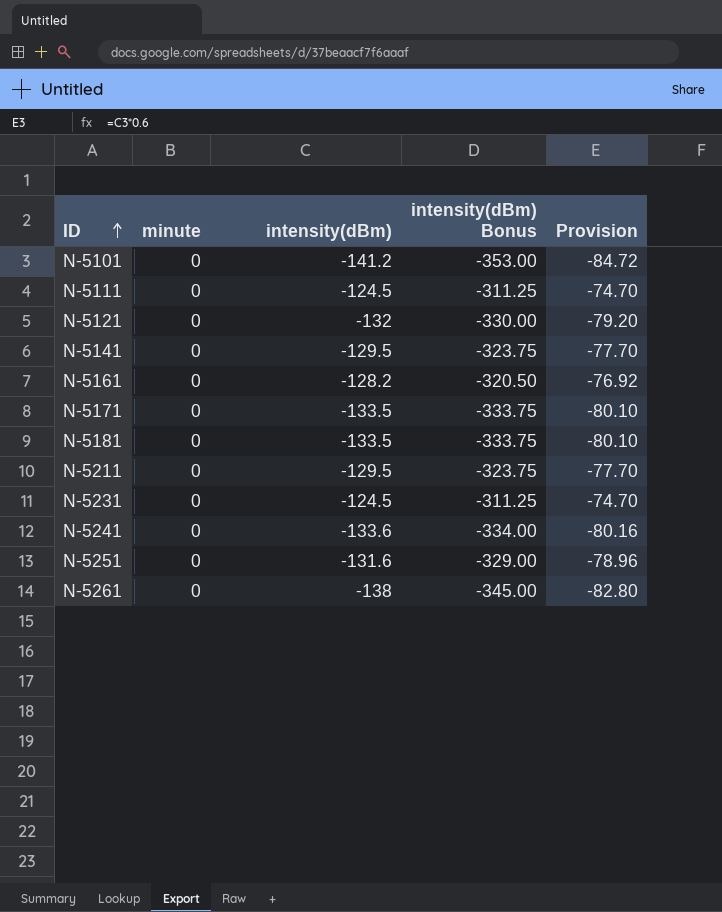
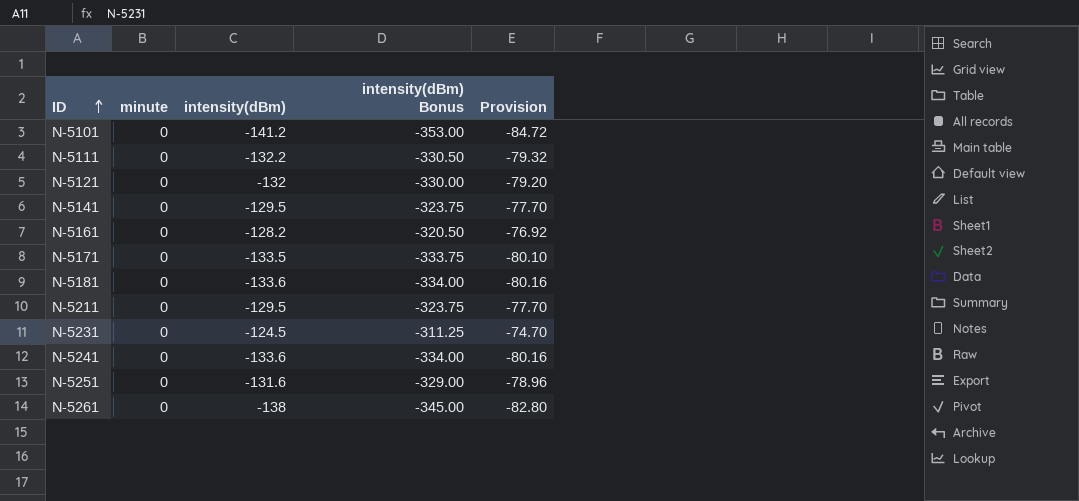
N-5111 | intensity(dBm): -124.5 -> -132.2
N-5111 | intensity(dBm) Bonus: -311.25 -> -330.50
N-5111 | Provision: -74.70 -> -79.32
N-5181 | intensity(dBm): -133.5 -> -133.6
N-5181 | intensity(dBm) Bonus: -333.75 -> -334.00
N-5181 | Provision: -80.10 -> -80.16

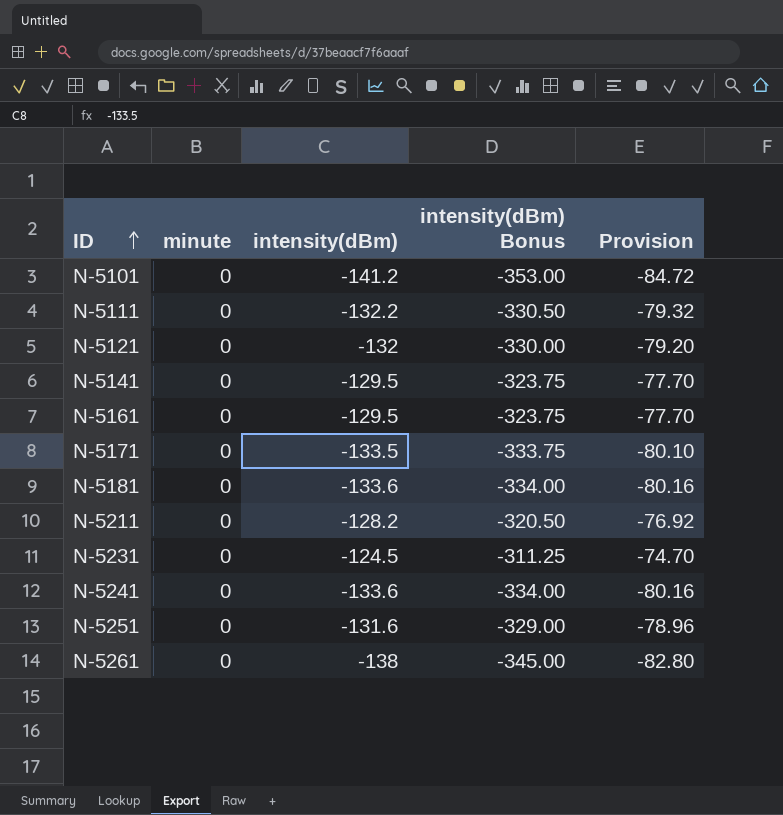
N-5161 | intensity(dBm): -128.2 -> -129.5
N-5161 | intensity(dBm) Bonus: -320.50 -> -323.75
N-5161 | Provision: -76.92 -> -77.70
N-5211 | intensity(dBm): -129.5 -> -128.2
N-5211 | intensity(dBm) Bonus: -323.75 -> -320.50
N-5211 | Provision: -77.70 -> -76.92

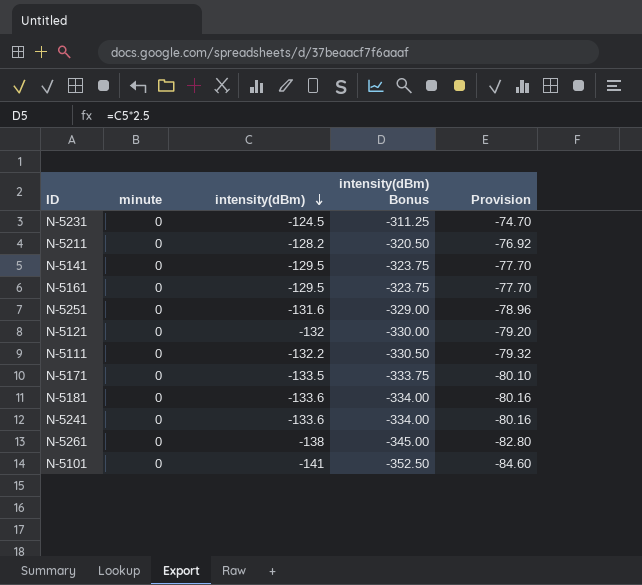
row order: ID ascending -> intensity(dBm) descending
N-5101 | intensity(dBm): -141.2 -> -141
N-5101 | intensity(dBm) Bonus: -353.00 -> -352.50
N-5101 | Provision: -84.72 -> -84.60

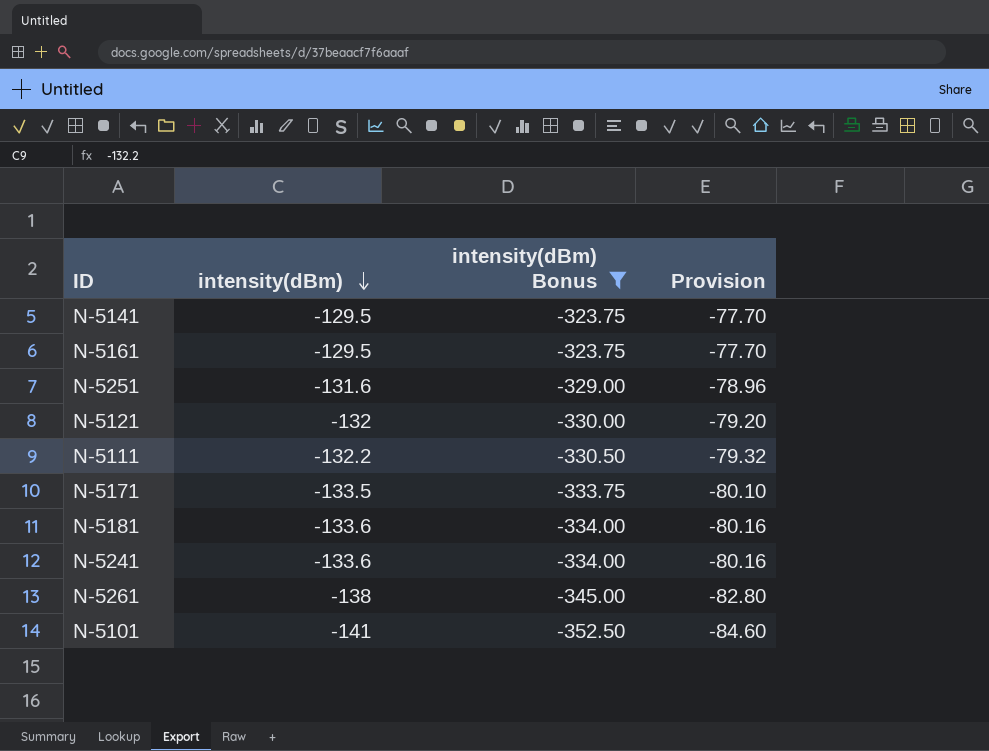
filter: none -> intensity(dBm) Bonus <= -323.75
column minute | position: 2 -> none

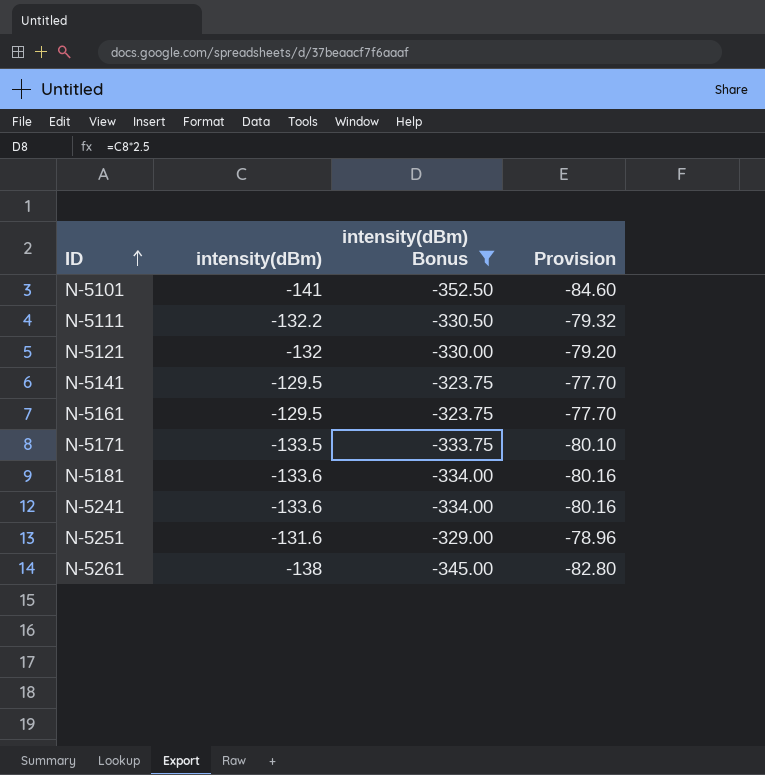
row order: intensity(dBm) descending -> ID ascending

